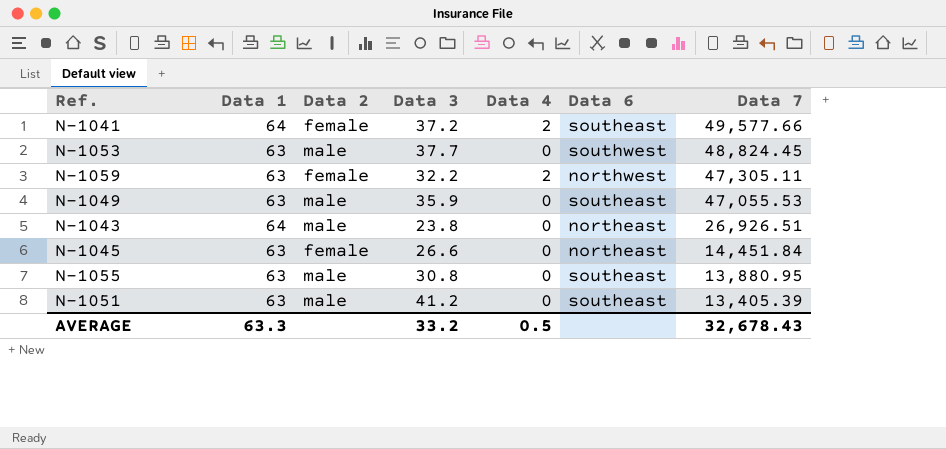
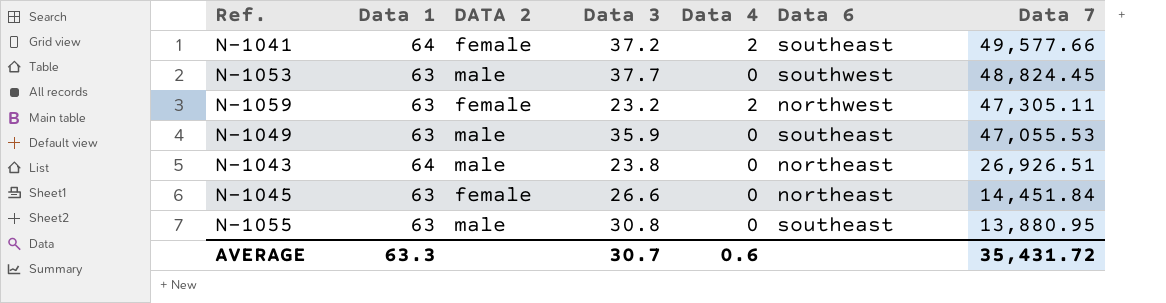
column name: Data 2 -> DATA 2
row N-1051: 63 | male | 41.2 | 0 | southeast | 13,405.39 -> none
N-1059 | Data 3: 32.2 -> 23.2
AVERAGE | Data 3: 33.2 -> 30.7
AVERAGE | Data 4: 0.5 -> 0.6
AVERAGE | Data 7: 32,678.43 -> 35,431.72

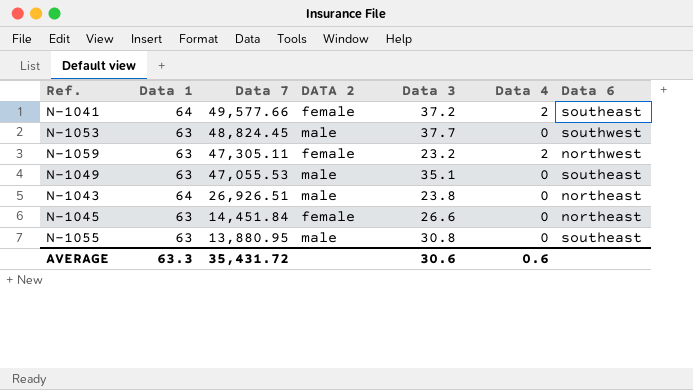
column Data 7 | position: 7 -> 3
N-1049 | Data 3: 35.9 -> 35.1
AVERAGE | Data 3: 30.7 -> 30.6

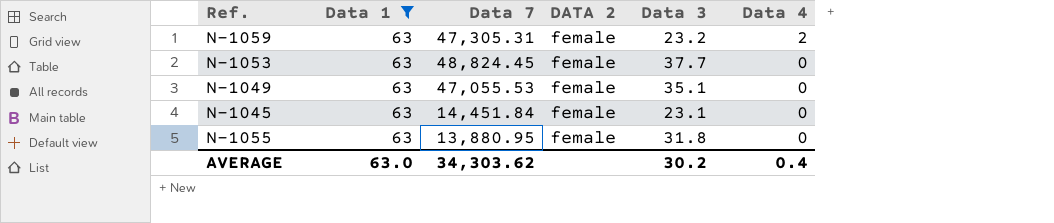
filter: none -> Data 1 = 63
row order: Data 7 descending -> Data 4 descending
column Data 6 | position: 7 -> none
N-1059 | Data 7: 47,305.11 -> 47,305.31
N-1053 | DATA 2: male -> female
N-1049 | DATA 2: male -> female
N-1045 | Data 3: 26.6 -> 23.1
N-1055 | DATA 2: male -> female
N-1055 | Data 3: 30.8 -> 31.8
AVERAGE | Data 1: 63.3 -> 63.0
AVERAGE | Data 7: 35,431.72 -> 34,303.62
AVERAGE | Data 3: 30.6 -> 30.2
AVERAGE | Data 4: 0.6 -> 0.4

